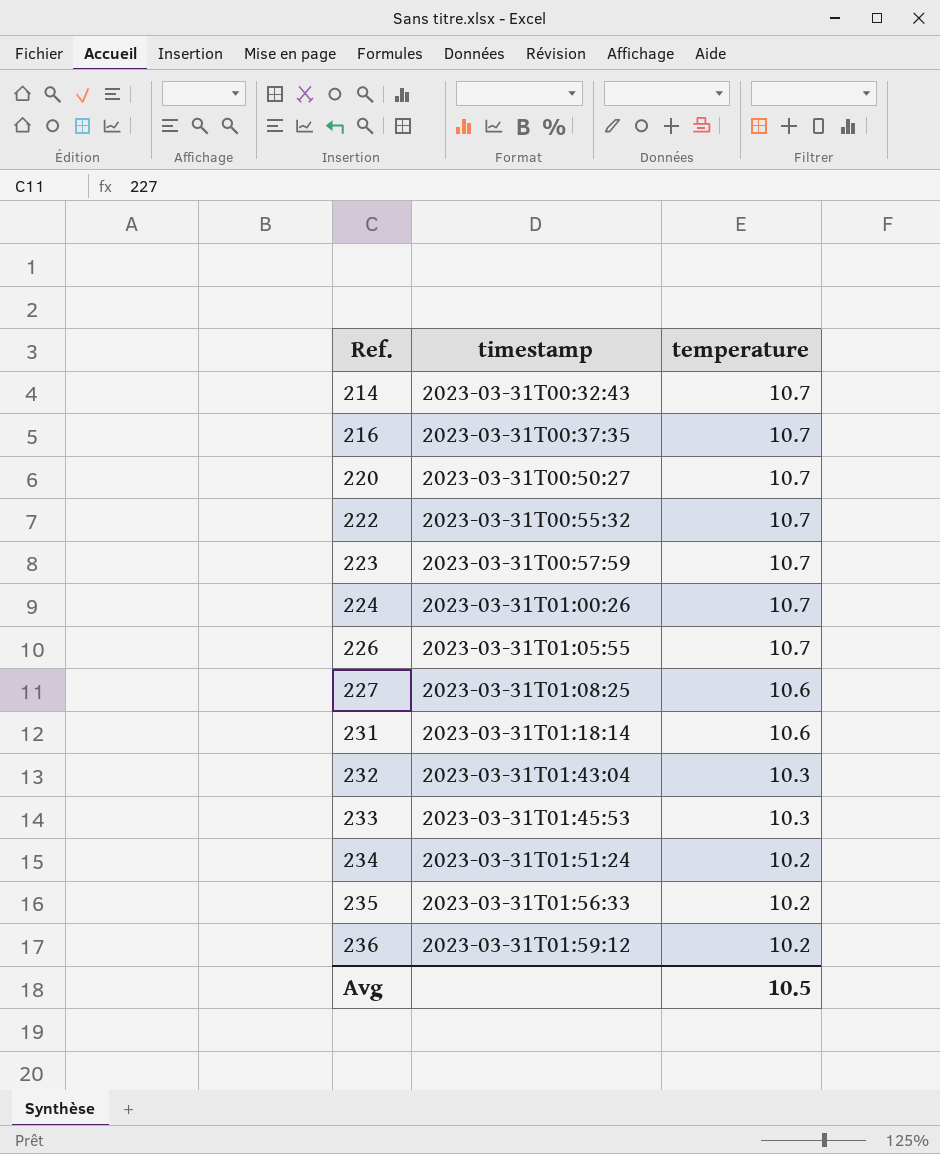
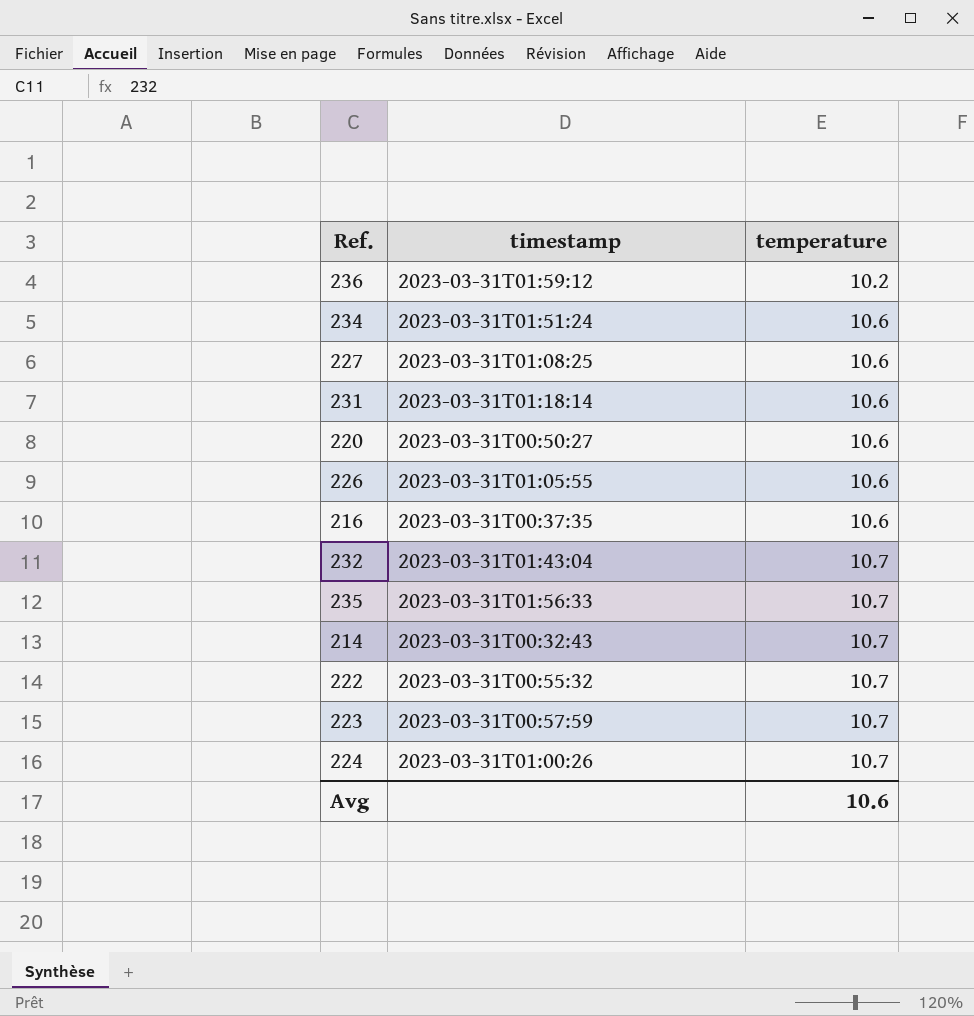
row order: Ref. ascending -> temperature ascending
row 233: 2023-03-31T01:45:53 | 10.3 -> none
234 | temperature: 10.2 -> 10.6
220 | temperature: 10.7 -> 10.6
226 | temperature: 10.7 -> 10.6
216 | temperature: 10.7 -> 10.6
232 | temperature: 10.3 -> 10.7
235 | temperature: 10.2 -> 10.7
Avg | temperature: 10.5 -> 10.6

